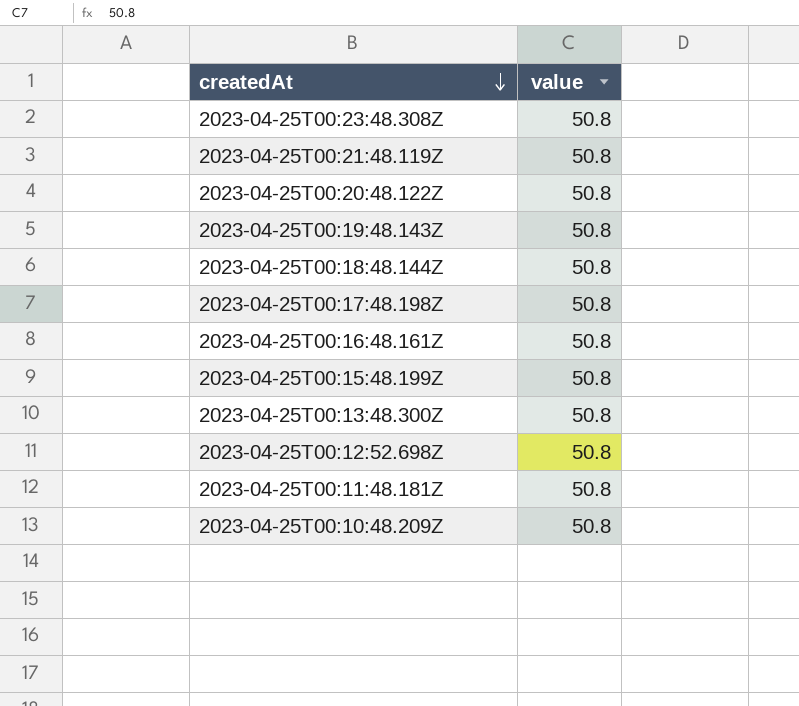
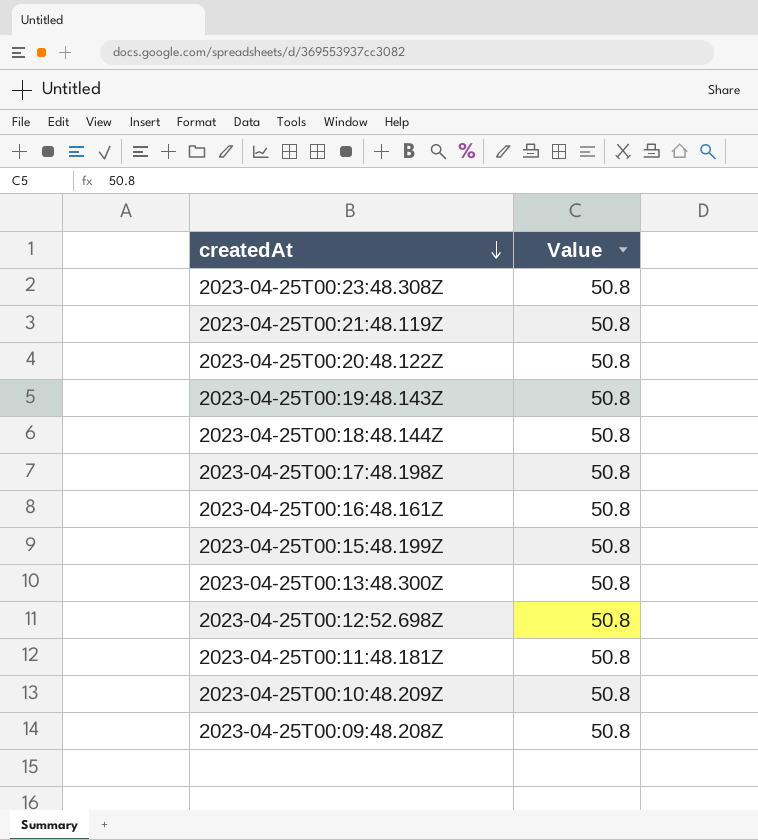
column name: value -> Value
row 2023-04-25T00:09:48.208Z: none -> 50.8

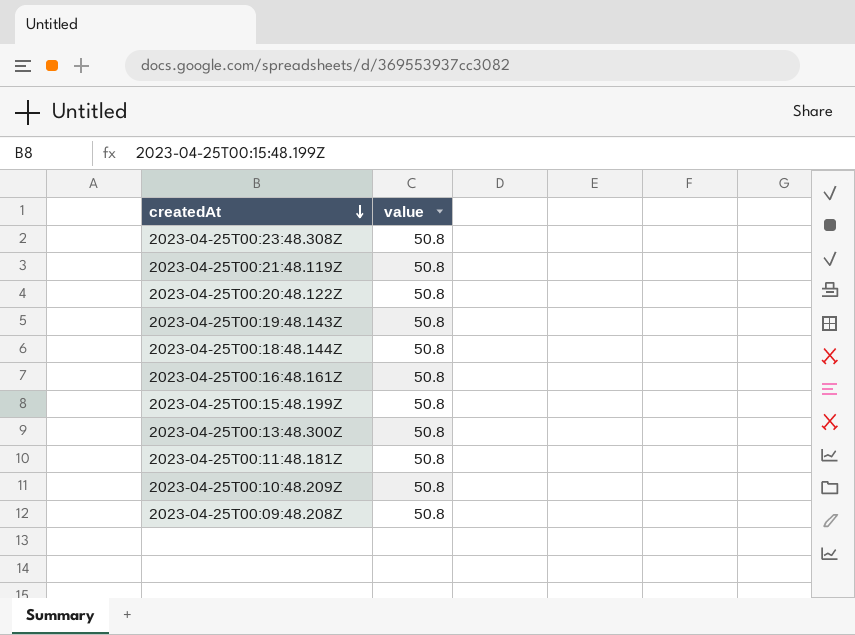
column name: Value -> value
row 2023-04-25T00:17:48.198Z: 50.8 -> none
row 2023-04-25T00:12:52.698Z: 50.8 -> none

